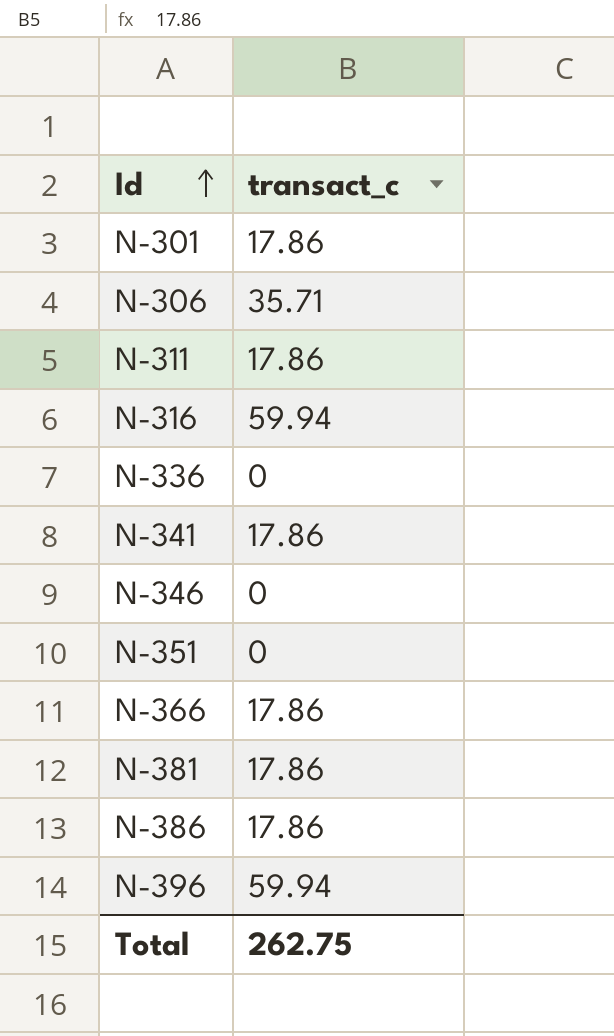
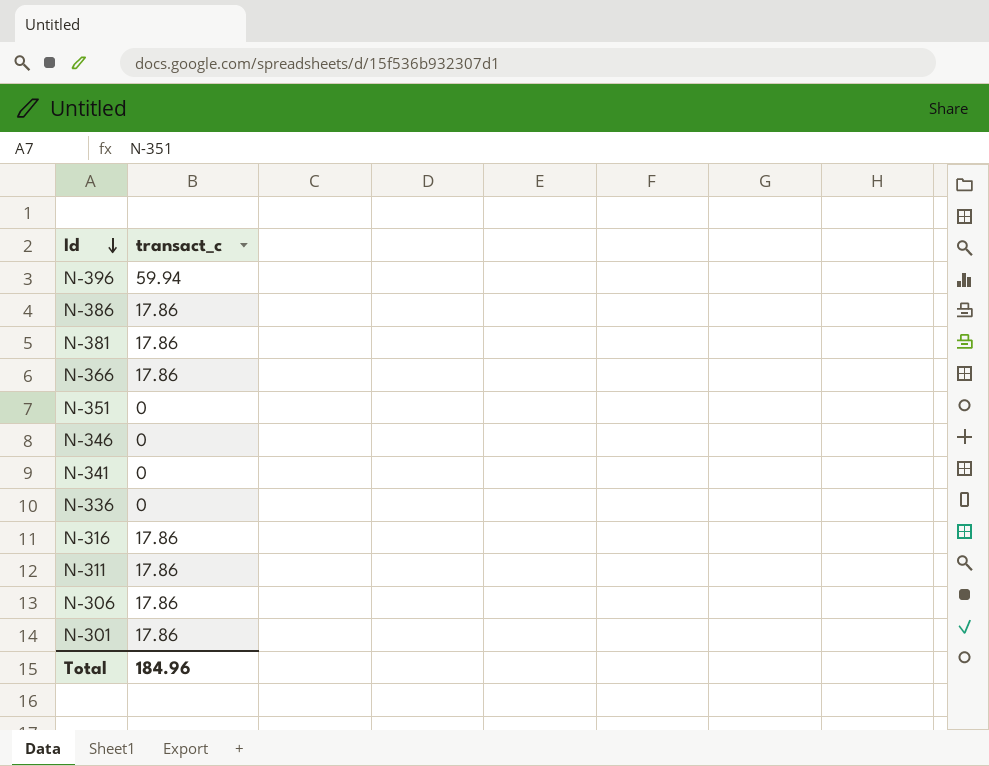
row order: Id ascending -> Id descending
N-341 | transact_c: 17.86 -> 0
N-316 | transact_c: 59.94 -> 17.86
N-306 | transact_c: 35.71 -> 17.86
Total | transact_c: 262.75 -> 184.96

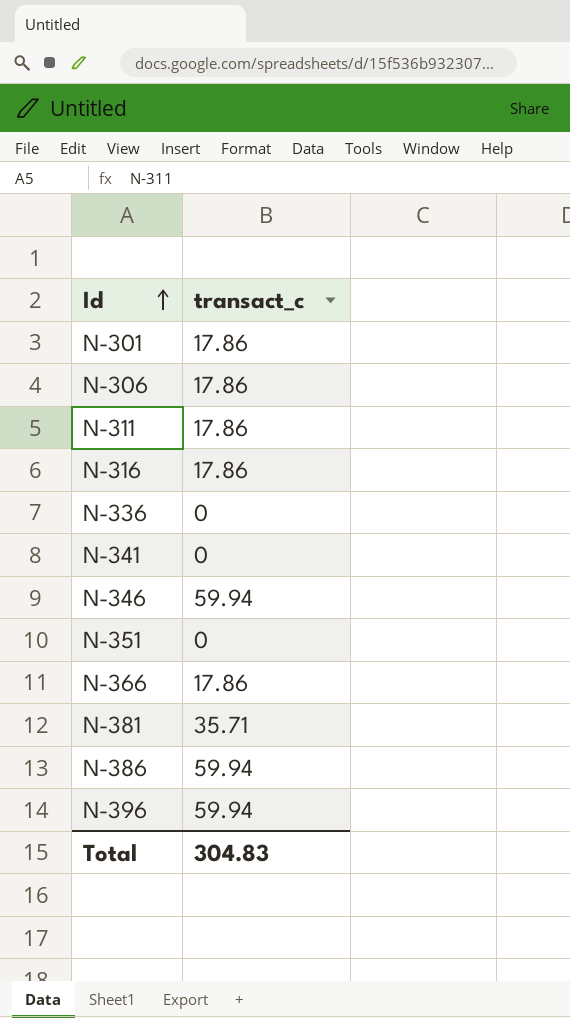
row order: Id descending -> Id ascending
N-346 | transact_c: 0 -> 59.94
N-381 | transact_c: 17.86 -> 35.71
N-386 | transact_c: 17.86 -> 59.94
Total | transact_c: 184.96 -> 304.83

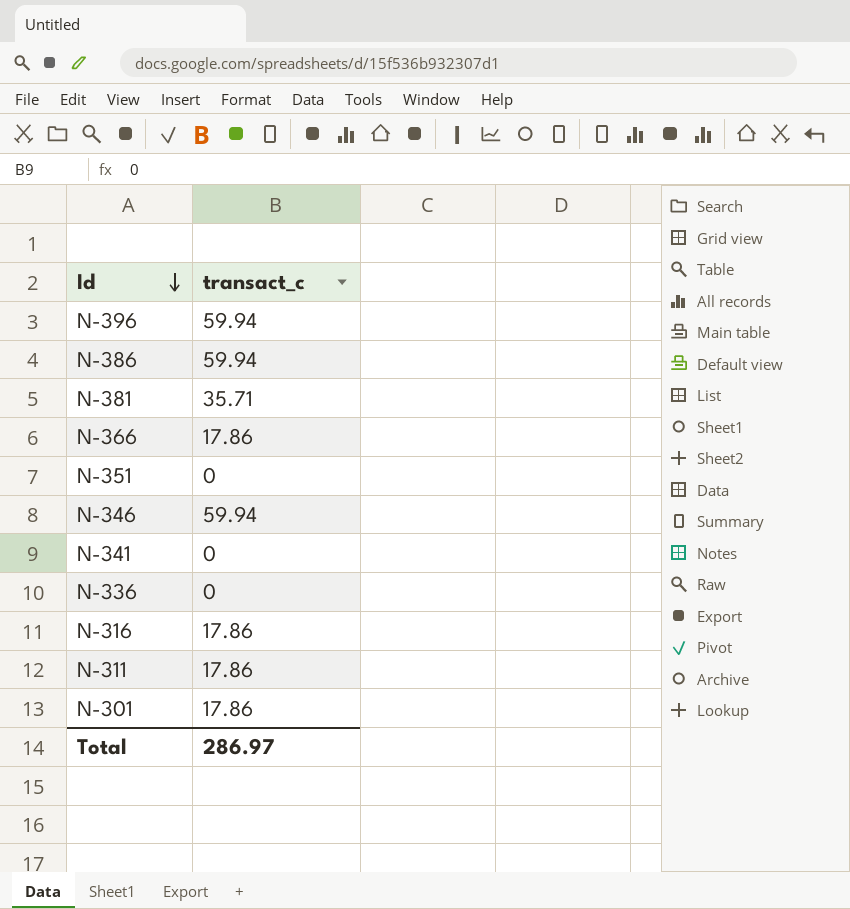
row order: Id ascending -> Id descending
row N-306: 17.86 -> none
Total | transact_c: 304.83 -> 286.97

